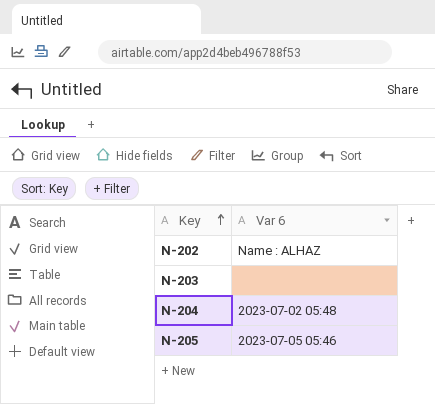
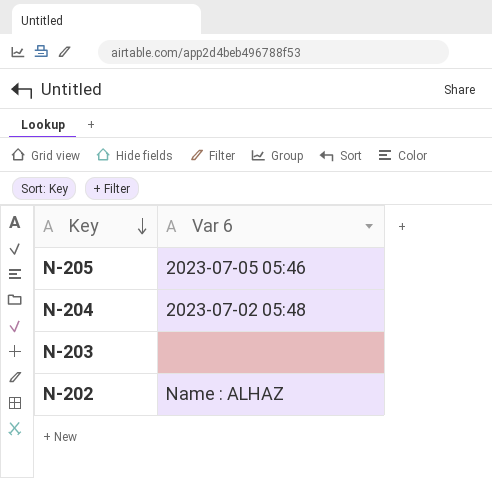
row order: Key ascending -> Key descending

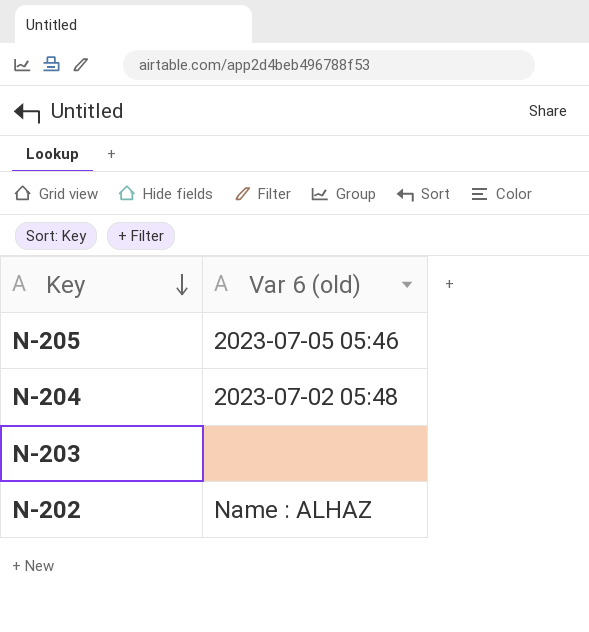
column name: Var 6 -> Var 6 (old)

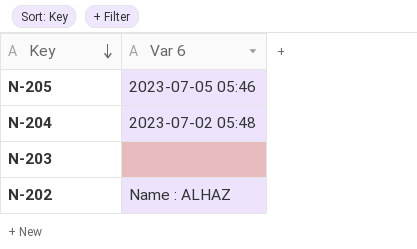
column name: Var 6 (old) -> Var 6

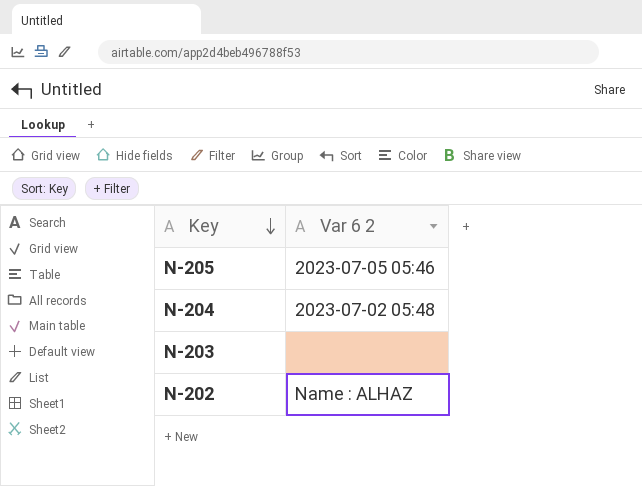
column name: Var 6 -> Var 6 2

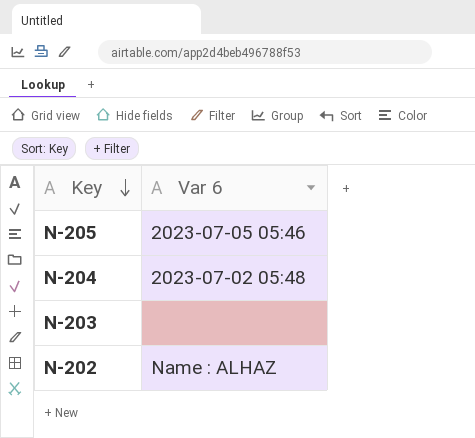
column name: Var 6 2 -> Var 6

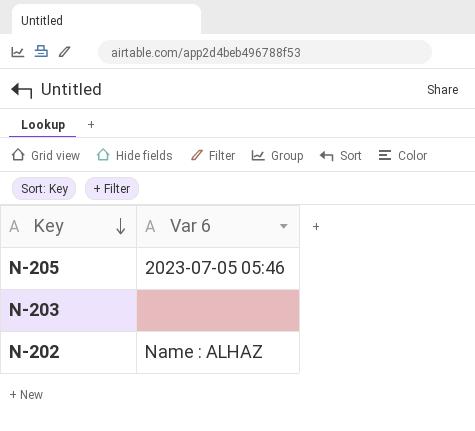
row N-204: 2023-07-02 05:48 -> none

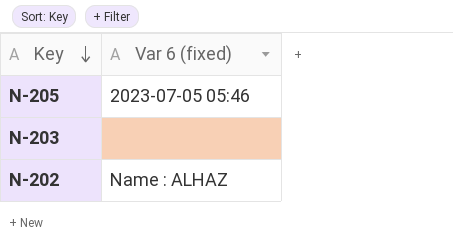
column name: Var 6 -> Var 6 (fixed)

